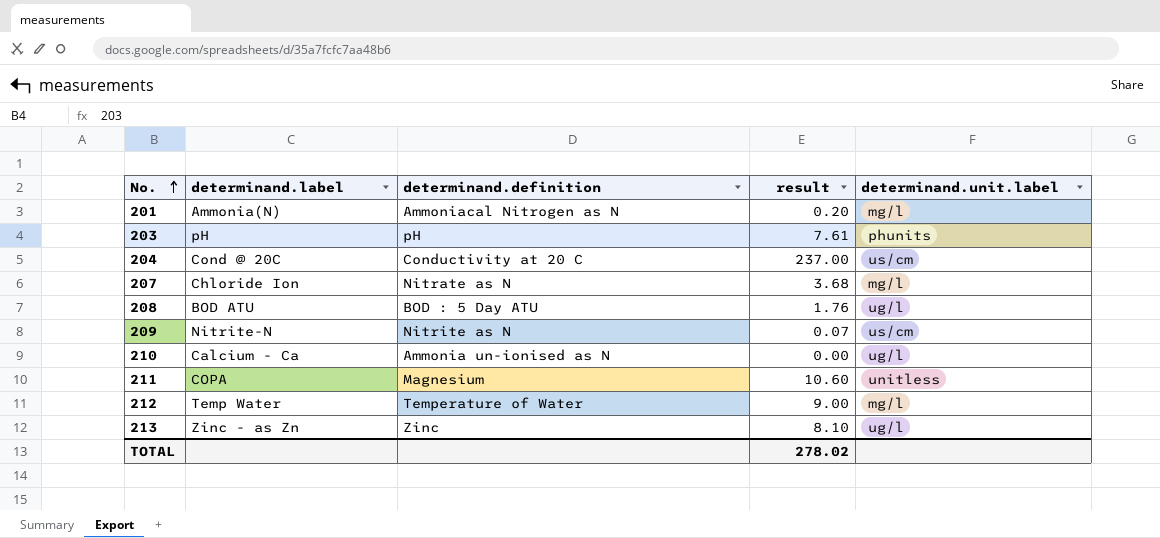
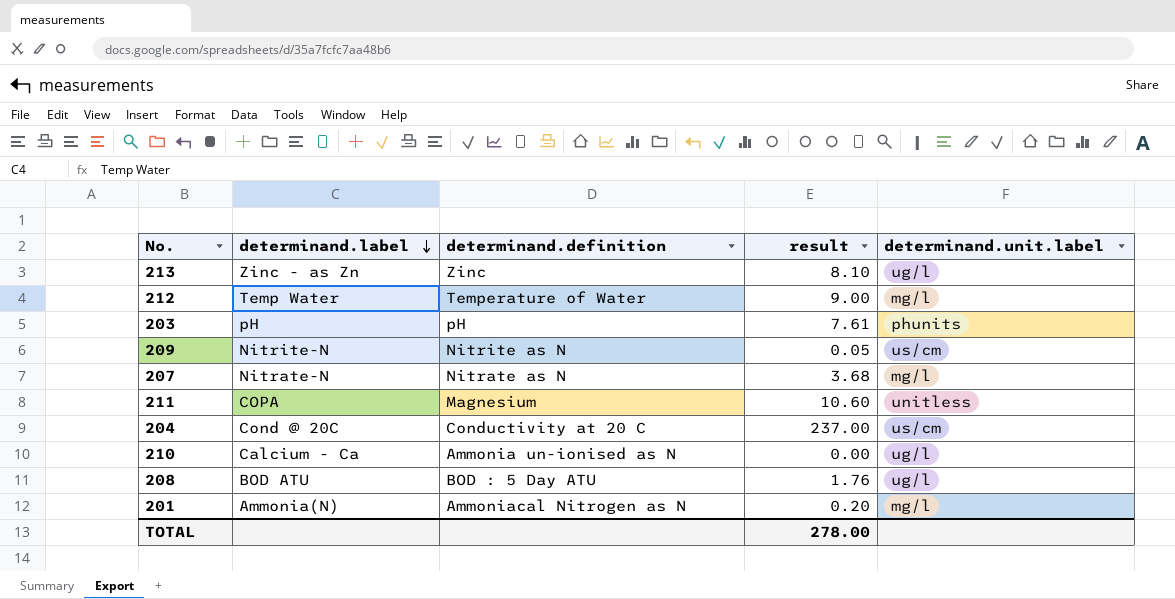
row order: No. ascending -> determinand.label descending
209 | result: 0.07 -> 0.05
207 | determinand.label: Chloride Ion -> Nitrate-N
TOTAL | result: 278.02 -> 278.00

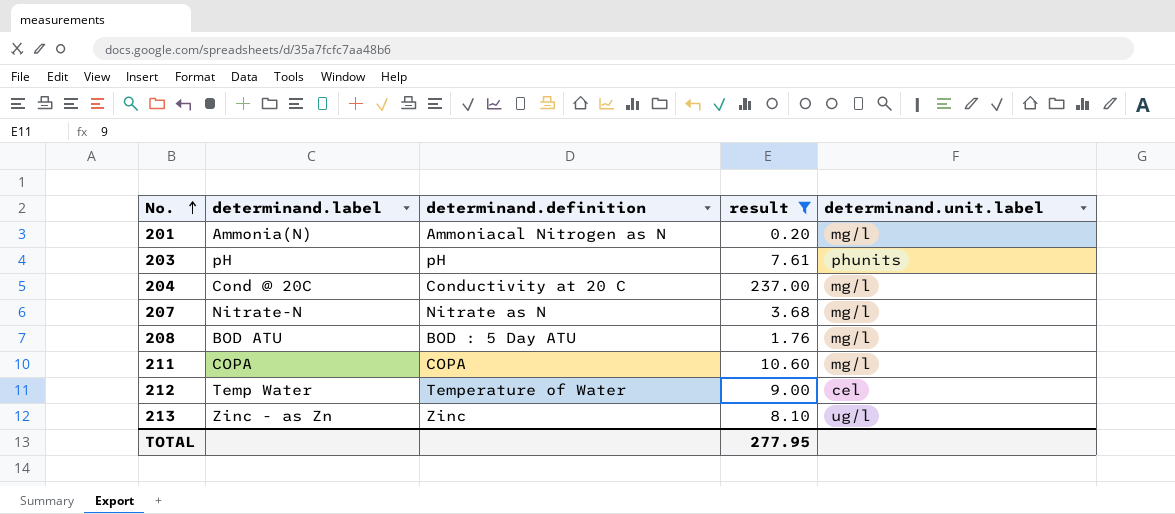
filter: none -> result >= 0.20
row order: determinand.label descending -> No. ascending
204 | determinand.unit.label: us/cm -> mg/l
208 | determinand.unit.label: ug/l -> mg/l
211 | determinand.definition: Magnesium -> COPA
211 | determinand.unit.label: unitless -> mg/l
212 | determinand.unit.label: mg/l -> cel
TOTAL | result: 278.00 -> 277.95

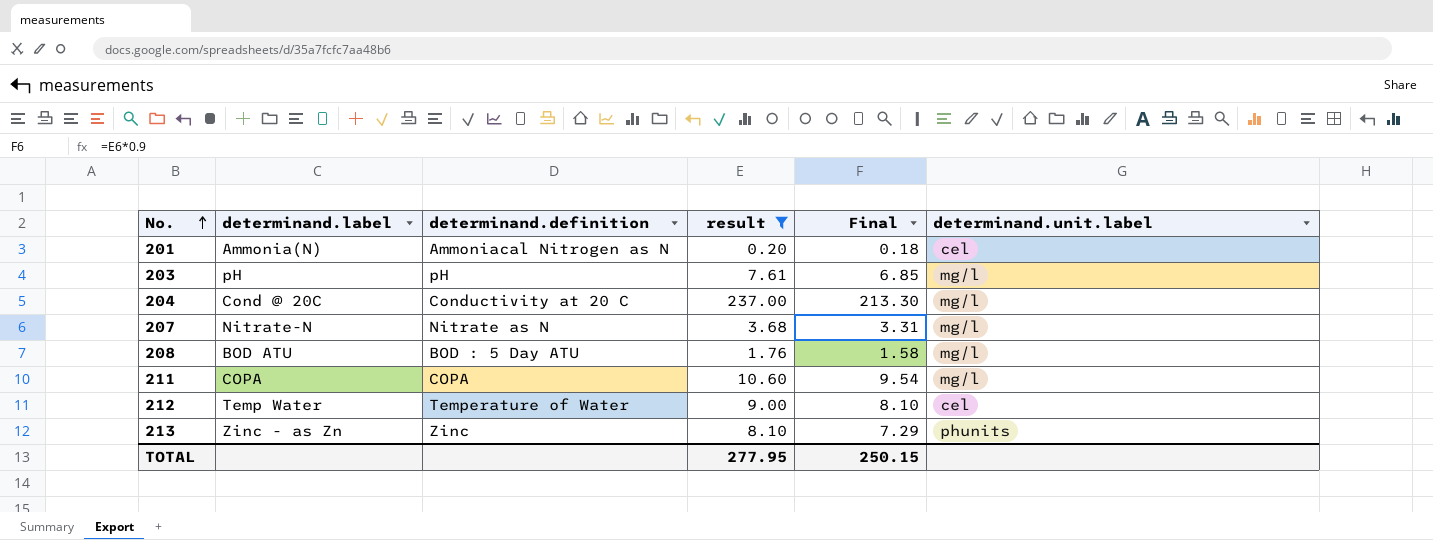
column Final | formula: none -> [result] * 0.9
201 | determinand.unit.label: mg/l -> cel
203 | determinand.unit.label: phunits -> mg/l
213 | determinand.unit.label: ug/l -> phunits

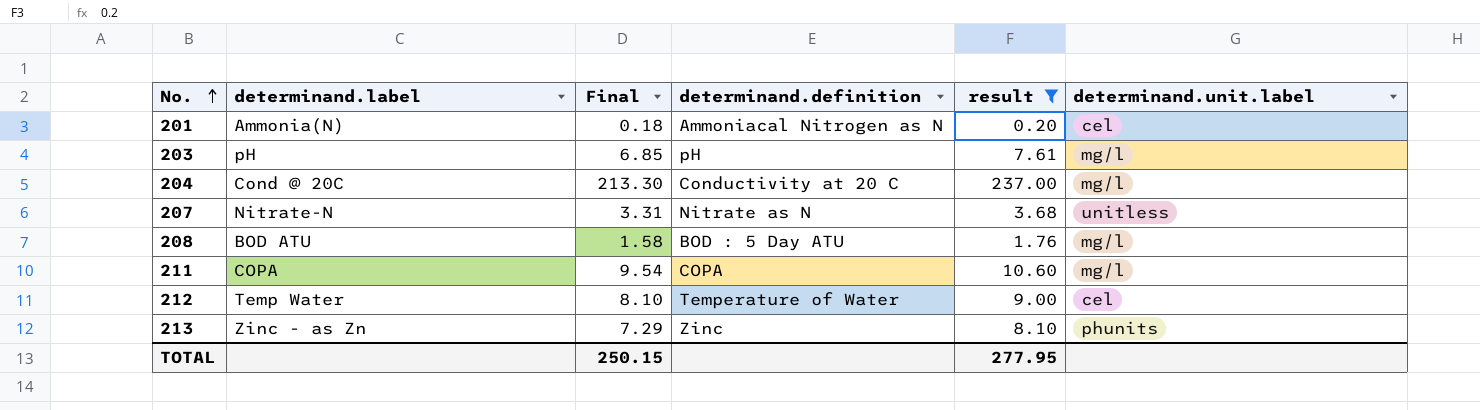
column Final | position: 5 -> 3
207 | determinand.unit.label: mg/l -> unitless

